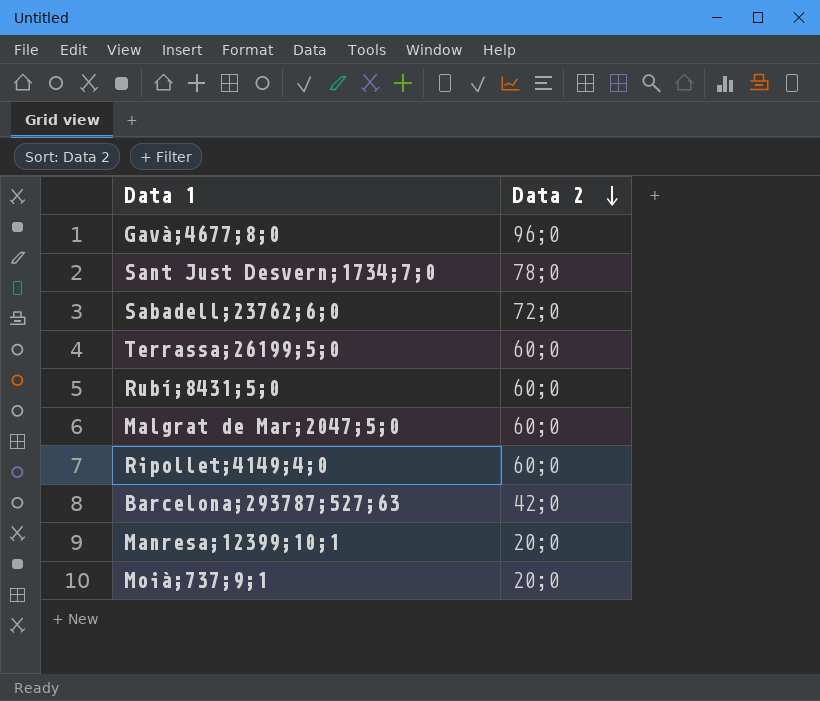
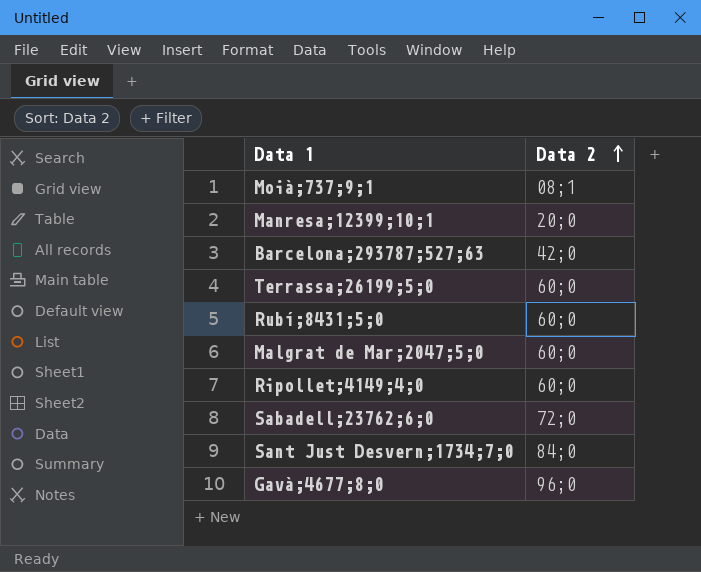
row order: Data 2 descending -> Data 2 ascending
Moià;737;9;1 | Data 2: 20;0 -> 08;1
Sant Just Desvern;1734;7;0 | Data 2: 78;0 -> 84;0

